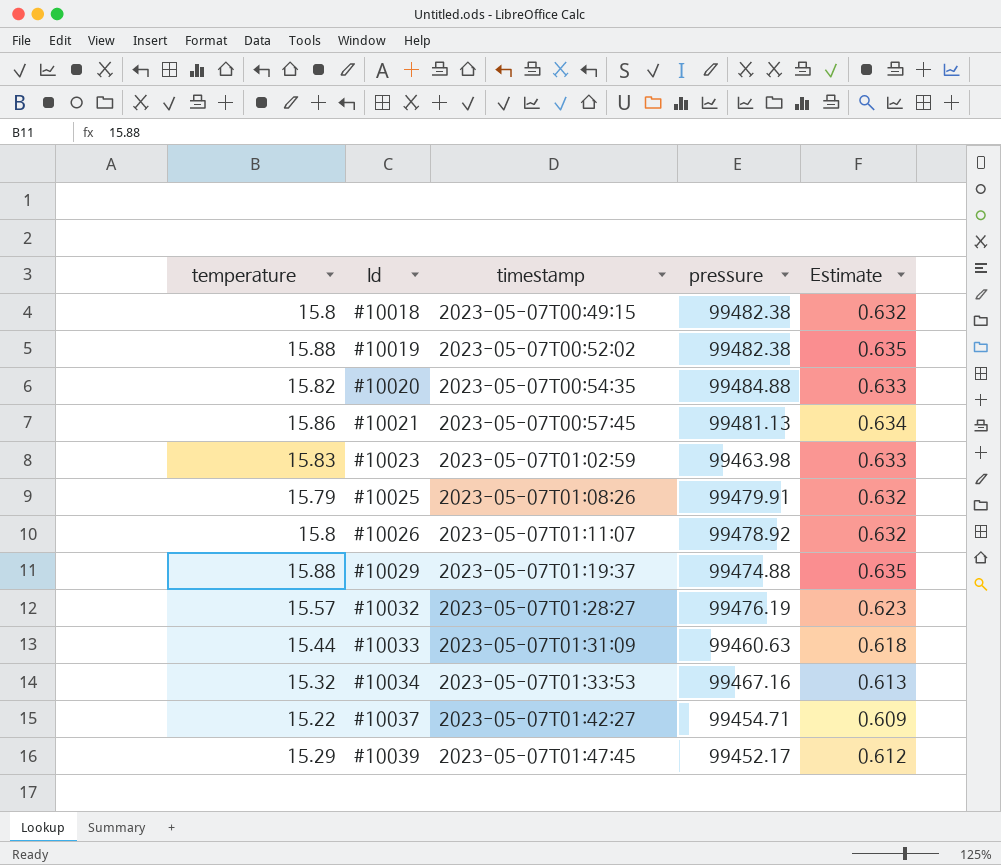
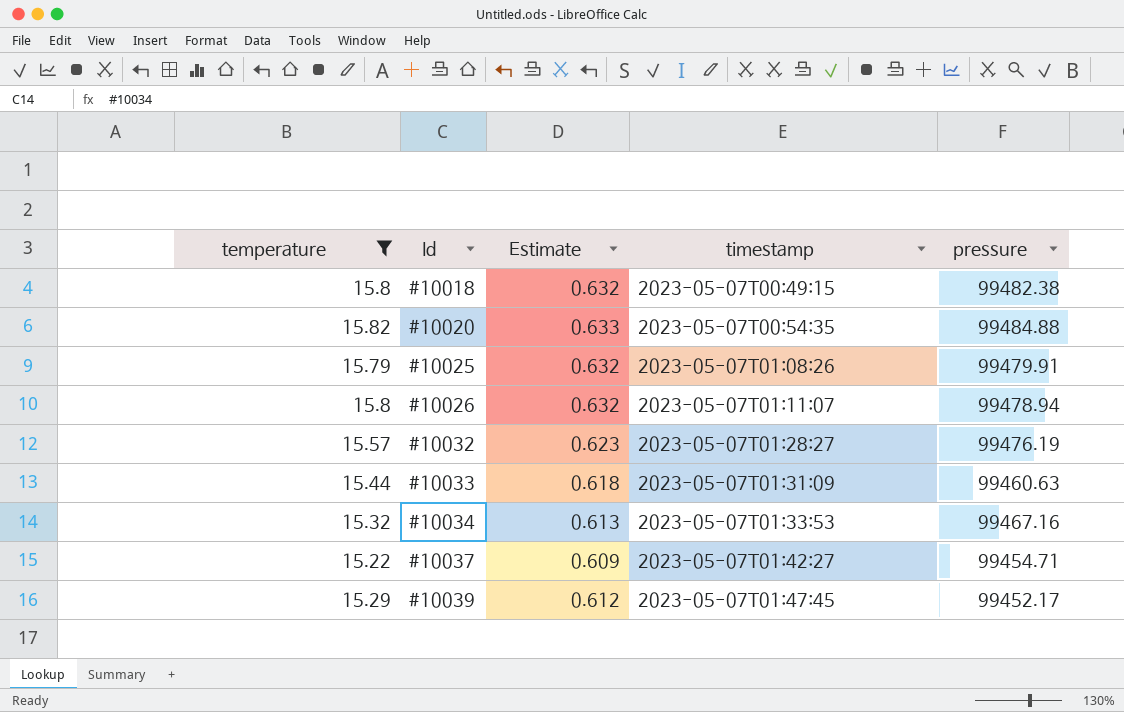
filter: none -> temperature <= 15.82
column Estimate | position: 5 -> 3
#10026 | pressure: 99478.92 -> 99478.94

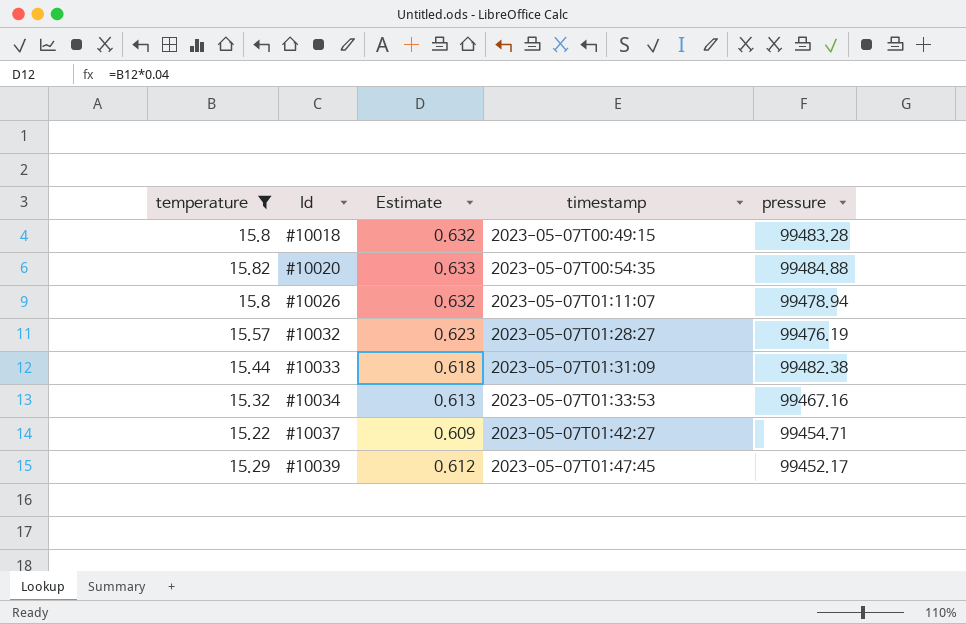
row #10025: 15.79 | 0.632 | 2023-05-07T01:08:26 | 99479.91 -> none
#10018 | pressure: 99482.38 -> 99483.28
#10033 | pressure: 99460.63 -> 99482.38

